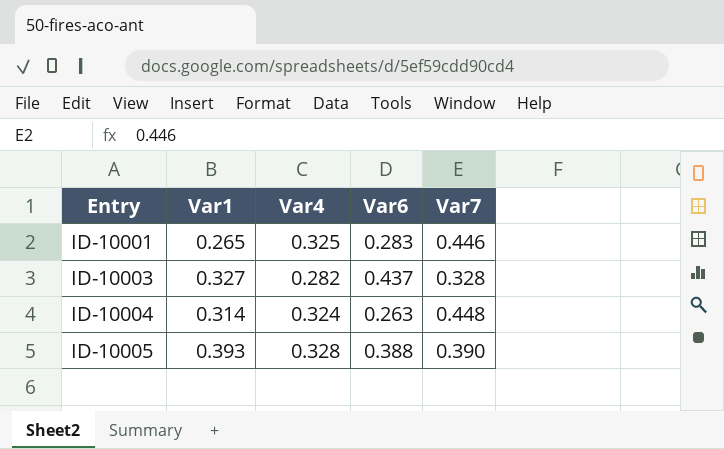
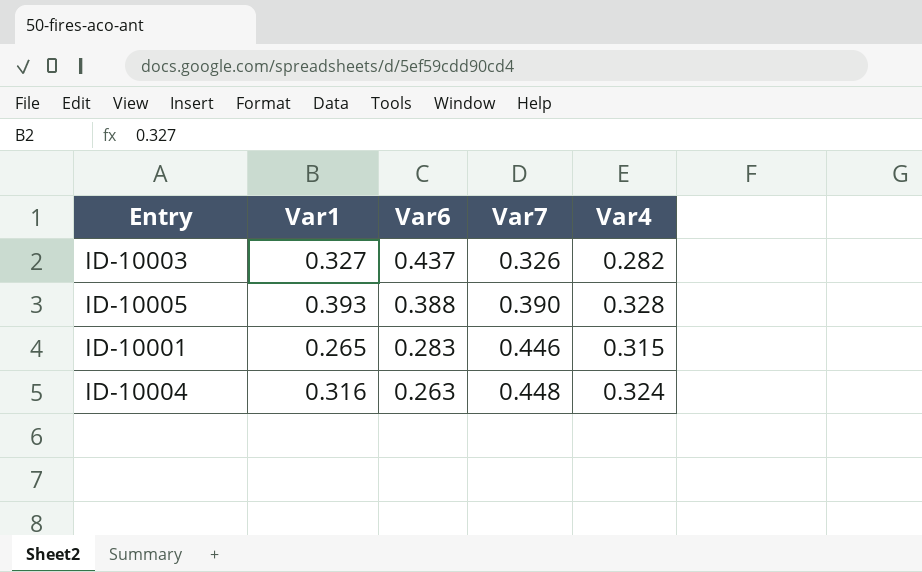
row order: Entry ascending -> Var6 descending
column Var4 | position: 3 -> 5
ID-10003 | Var7: 0.328 -> 0.326
ID-10001 | Var4: 0.325 -> 0.315
ID-10004 | Var1: 0.314 -> 0.316

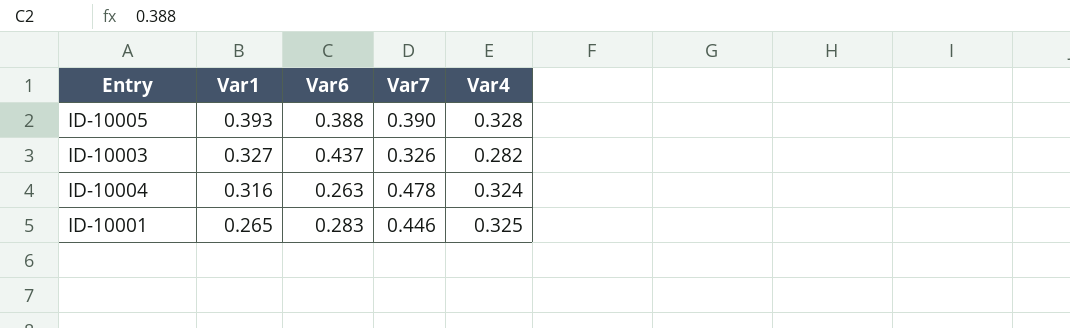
row order: Var6 descending -> Var1 descending
ID-10004 | Var7: 0.448 -> 0.478
ID-10001 | Var4: 0.315 -> 0.325

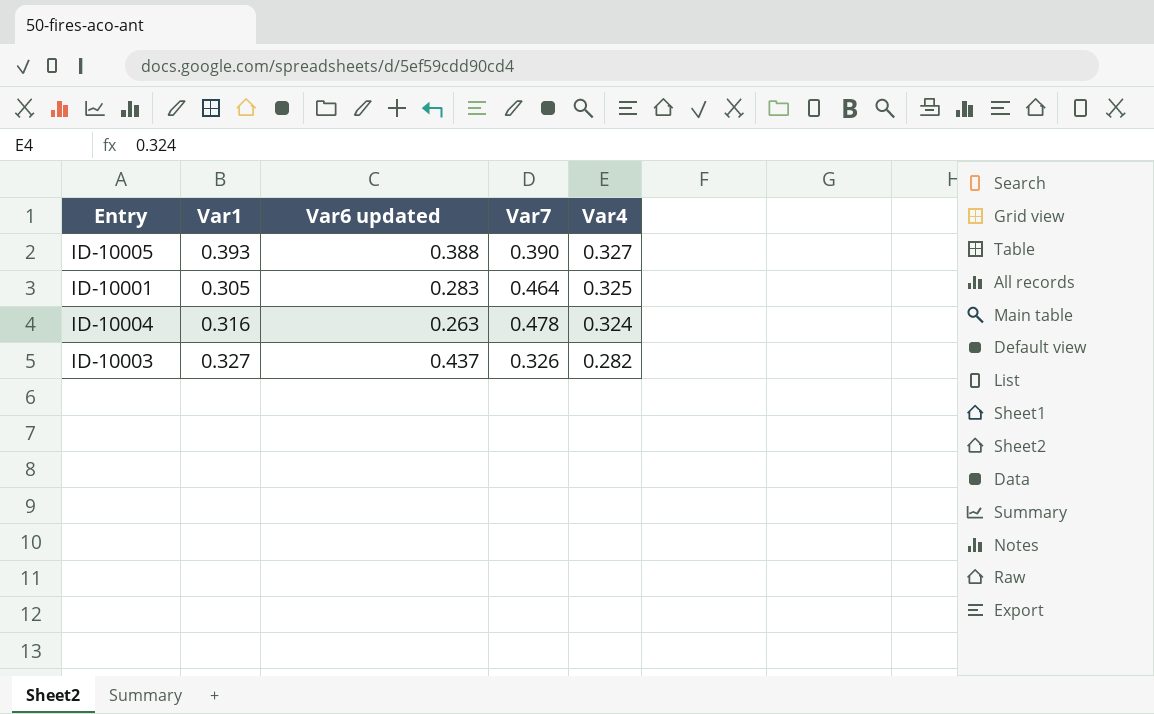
row order: Var1 descending -> Var4 descending
column name: Var6 -> Var6 updated
ID-10005 | Var4: 0.328 -> 0.327
ID-10001 | Var1: 0.265 -> 0.305
ID-10001 | Var7: 0.446 -> 0.464

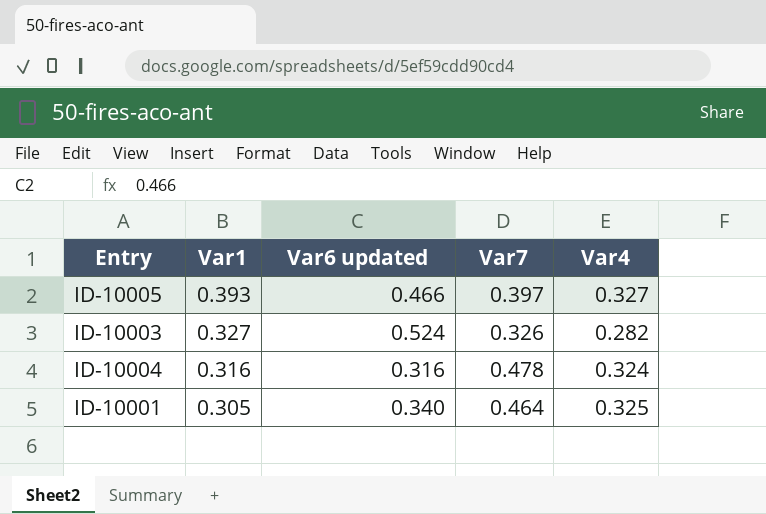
row order: Var4 descending -> Var1 descending
ID-10005 | Var6 updated: 0.388 -> 0.466
ID-10005 | Var7: 0.390 -> 0.397
ID-10003 | Var6 updated: 0.437 -> 0.524
ID-10004 | Var6 updated: 0.263 -> 0.316
ID-10001 | Var6 updated: 0.283 -> 0.340

